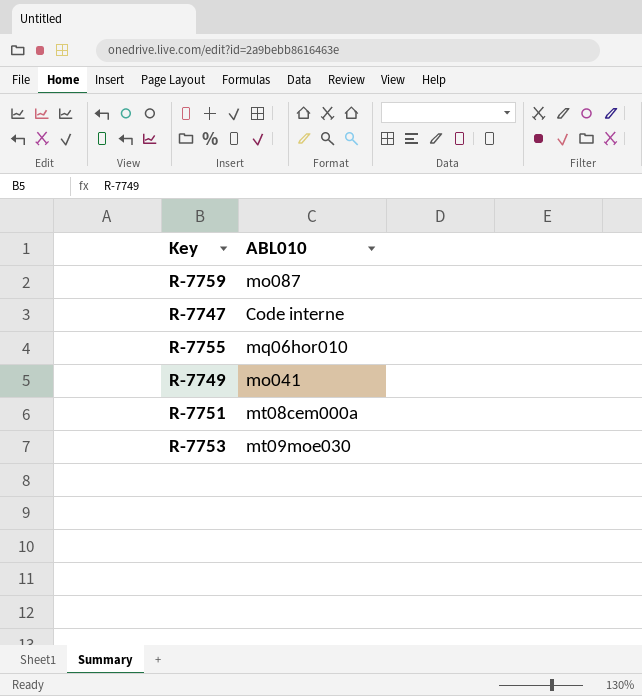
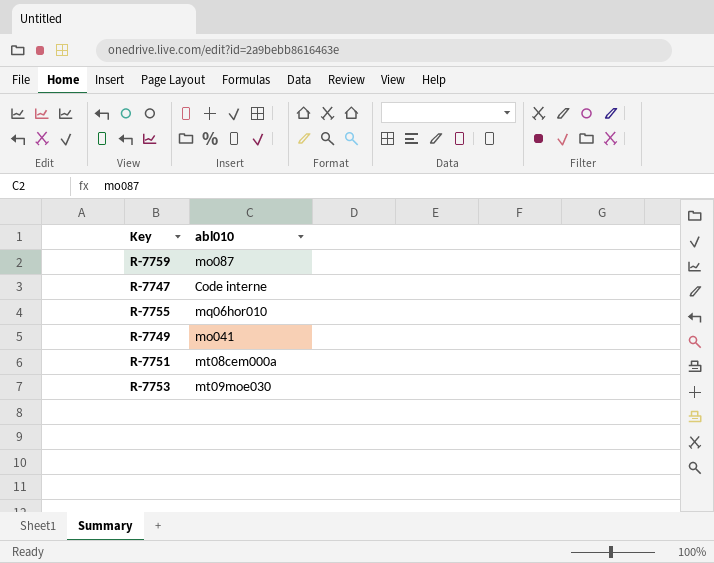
column name: ABL010 -> abl010

